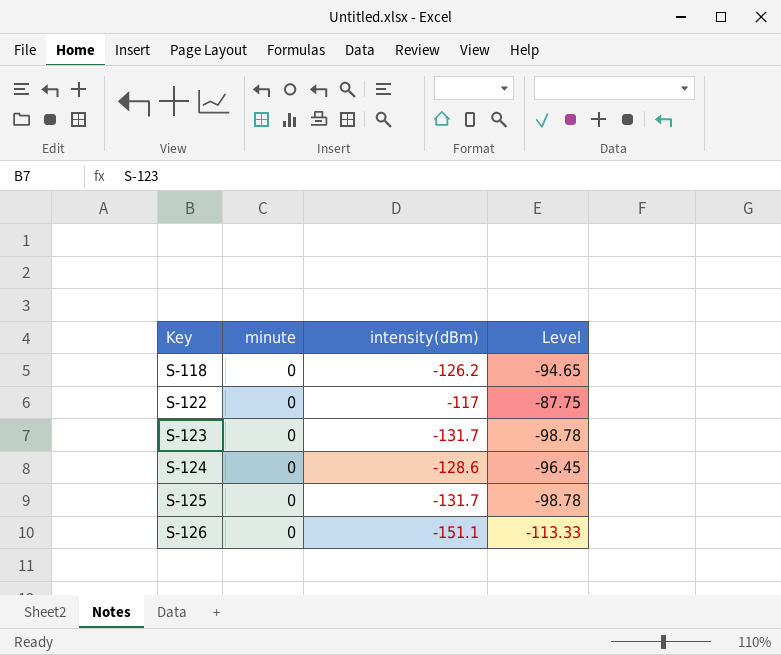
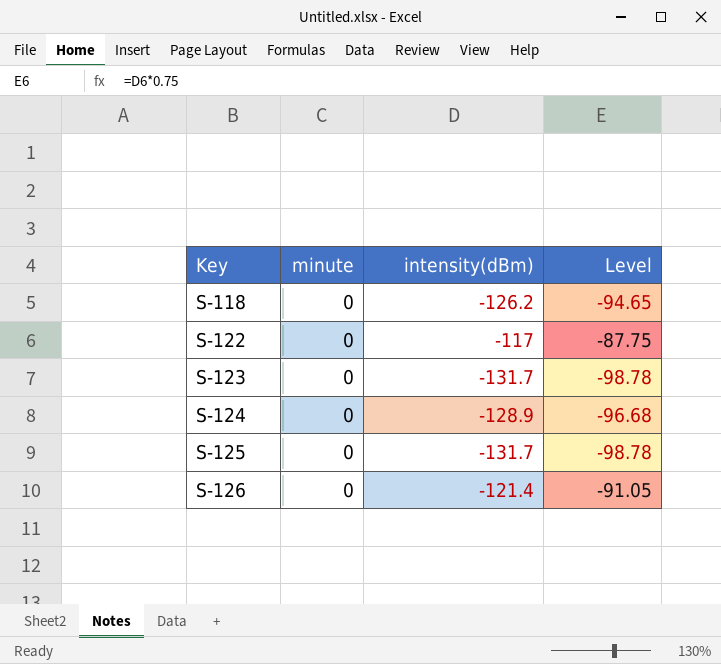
S-124 | intensity(dBm): -128.6 -> -128.9
S-124 | Level: -96.45 -> -96.68
S-126 | intensity(dBm): -151.1 -> -121.4
S-126 | Level: -113.33 -> -91.05

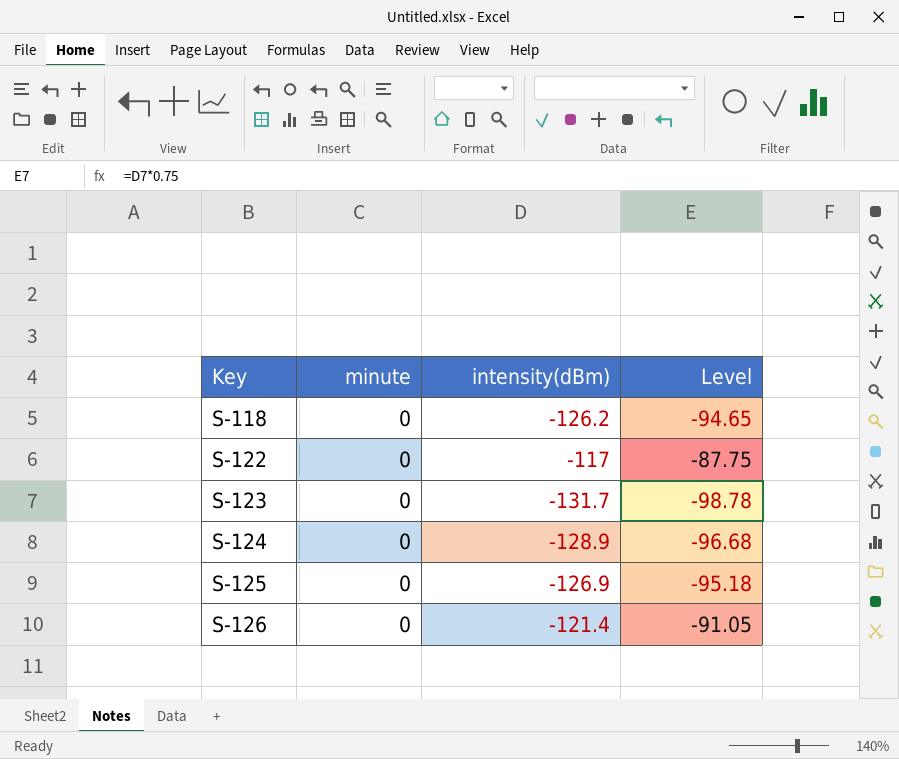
S-125 | intensity(dBm): -131.7 -> -126.9
S-125 | Level: -98.78 -> -95.18

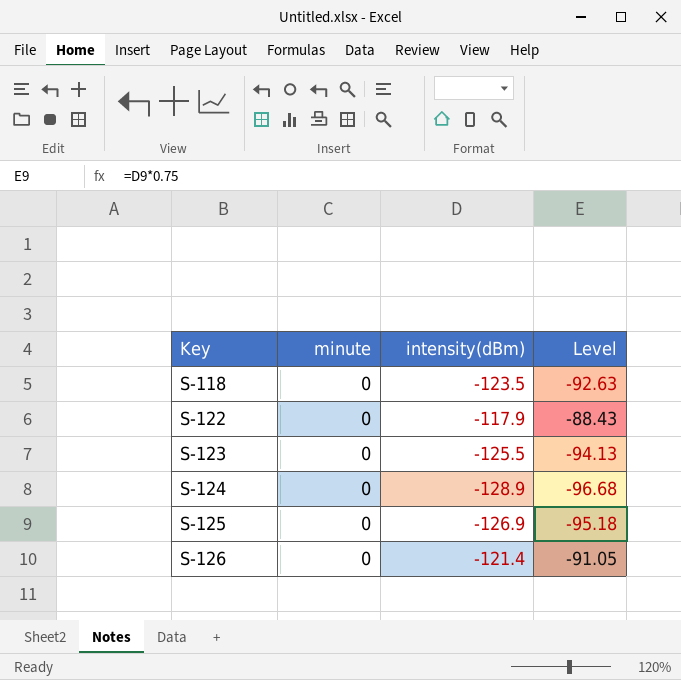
S-118 | intensity(dBm): -126.2 -> -123.5
S-118 | Level: -94.65 -> -92.63
S-122 | intensity(dBm): -117 -> -117.9
S-122 | Level: -87.75 -> -88.43
S-123 | intensity(dBm): -131.7 -> -125.5
S-123 | Level: -98.78 -> -94.13

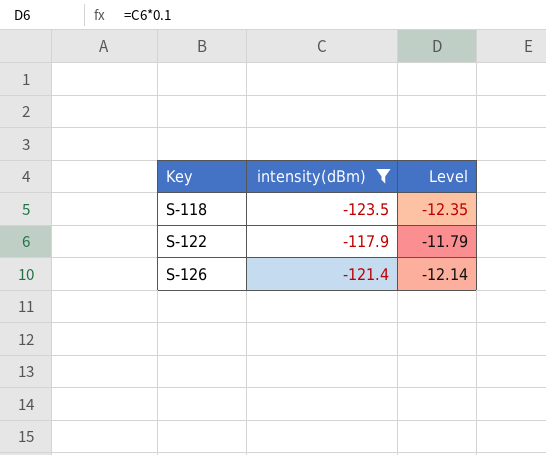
filter: none -> intensity(dBm) >= -123.5
column minute | position: 2 -> none
column Level | formula: [intensity(dBm)] * 0.75 -> [intensity(dBm)] * 0.1

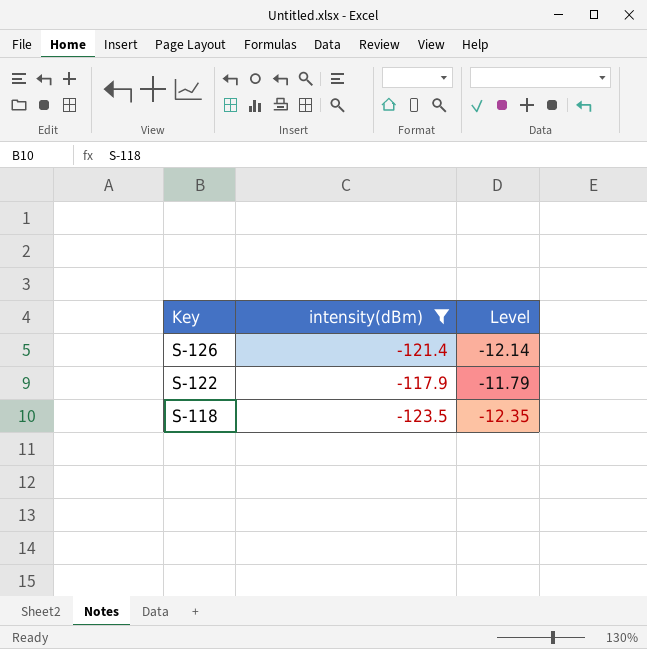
row order: Key ascending -> Key descending

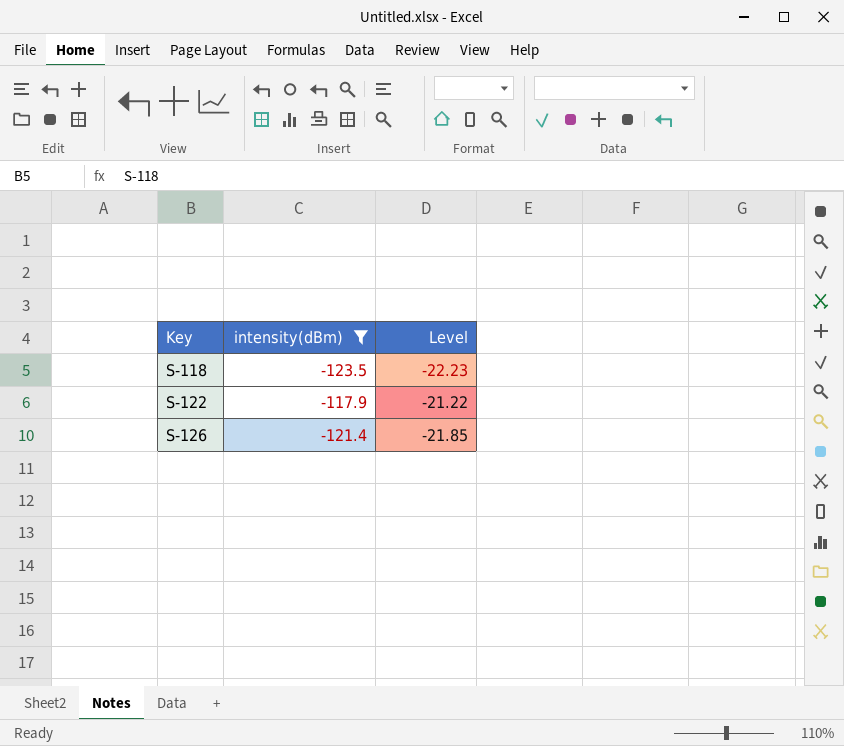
row order: Key descending -> Key ascending
column Level | formula: [intensity(dBm)] * 0.1 -> [intensity(dBm)] * 0.18

